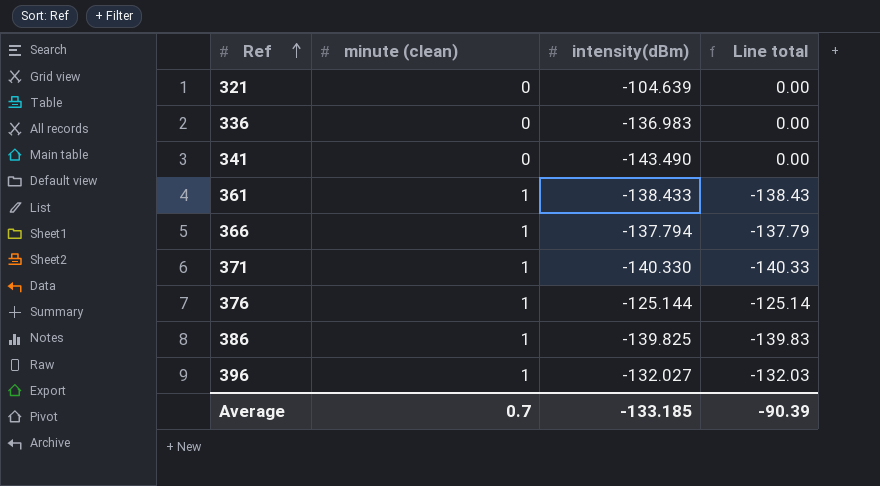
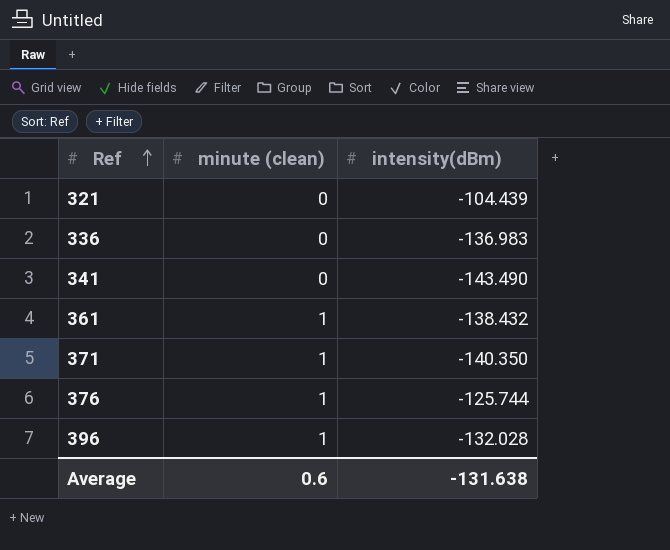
column Line total | formula: [minute (clean)] * [intensity(dBm)] -> none
row 366: 1 | -137.794 | -137.79 -> none
row 386: 1 | -139.825 | -139.83 -> none
321 | intensity(dBm): -104.639 -> -104.439
361 | intensity(dBm): -138.433 -> -138.432
371 | intensity(dBm): -140.330 -> -140.350
376 | intensity(dBm): -125.144 -> -125.744
396 | intensity(dBm): -132.027 -> -132.028
Average | minute (clean): 0.7 -> 0.6
Average | intensity(dBm): -133.185 -> -131.638

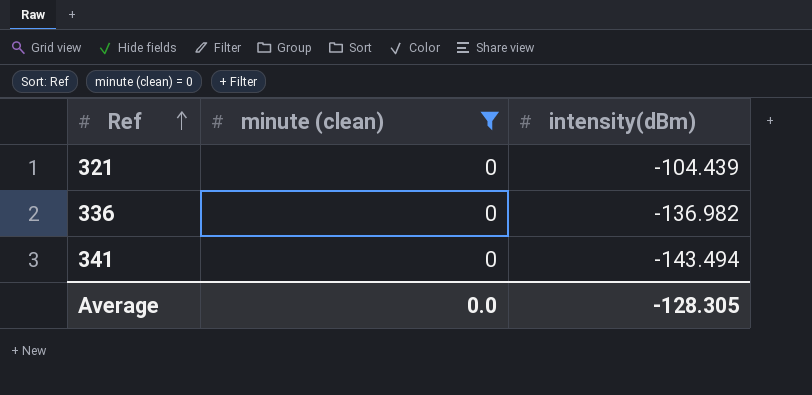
filter: none -> minute (clean) = 0
336 | intensity(dBm): -136.983 -> -136.982
341 | intensity(dBm): -143.490 -> -143.494
Average | minute (clean): 0.6 -> 0.0
Average | intensity(dBm): -131.638 -> -128.305

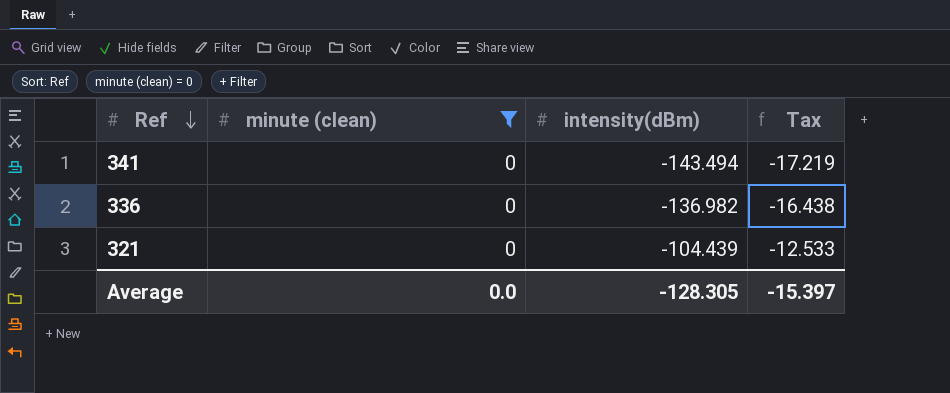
row order: Ref ascending -> Ref descending
column Tax | formula: none -> [intensity(dBm)] * 0.12

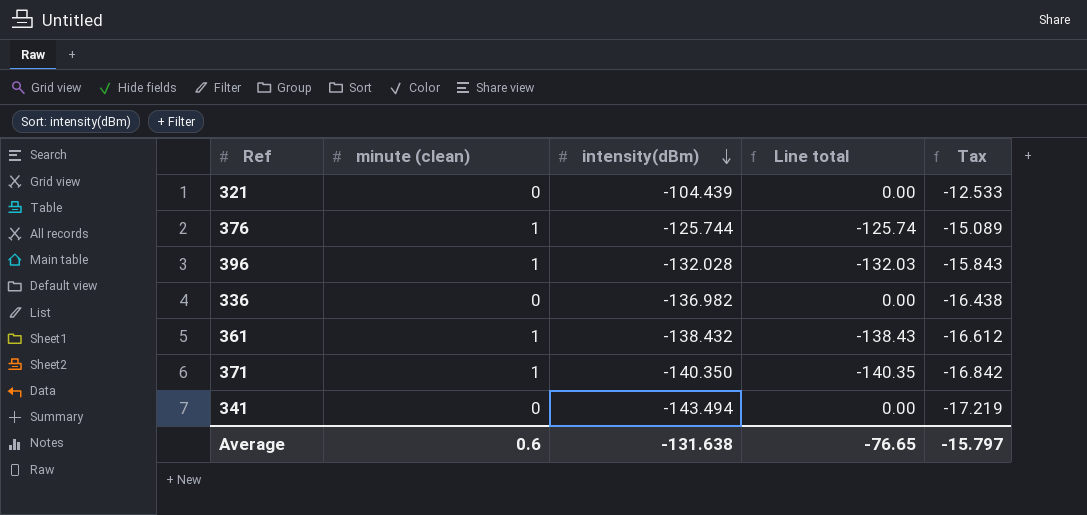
filter: minute (clean) = 0 -> none
row order: Ref descending -> intensity(dBm) descending
column Line total | formula: none -> [minute (clean)] * [intensity(dBm)]
Average | minute (clean): 0.0 -> 0.6
Average | intensity(dBm): -128.305 -> -131.638
Average | Tax: -15.397 -> -15.797

